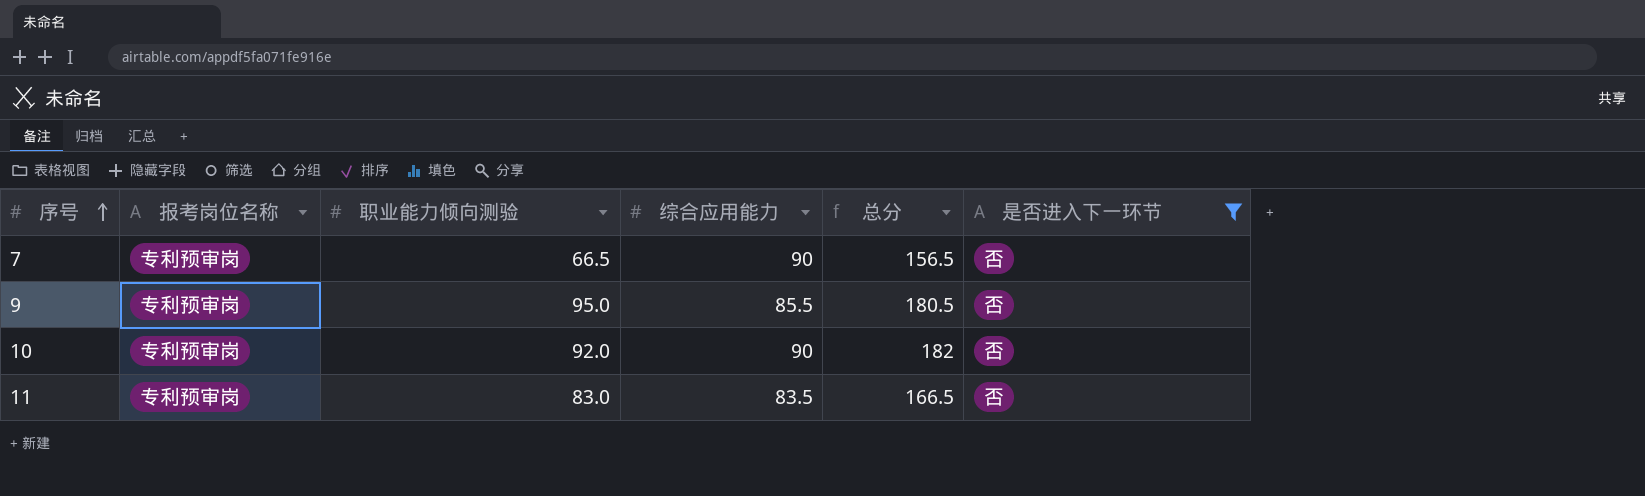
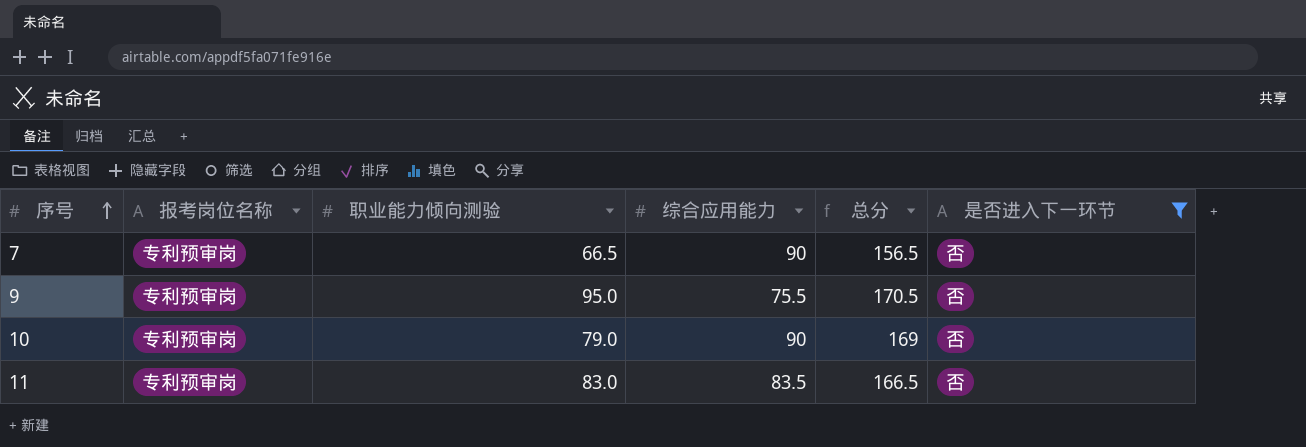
9 | 综合应用能力: 85.5 -> 75.5
9 | 总分: 180.5 -> 170.5
10 | 职业能力倾向测验: 92.0 -> 79.0
10 | 总分: 182 -> 169

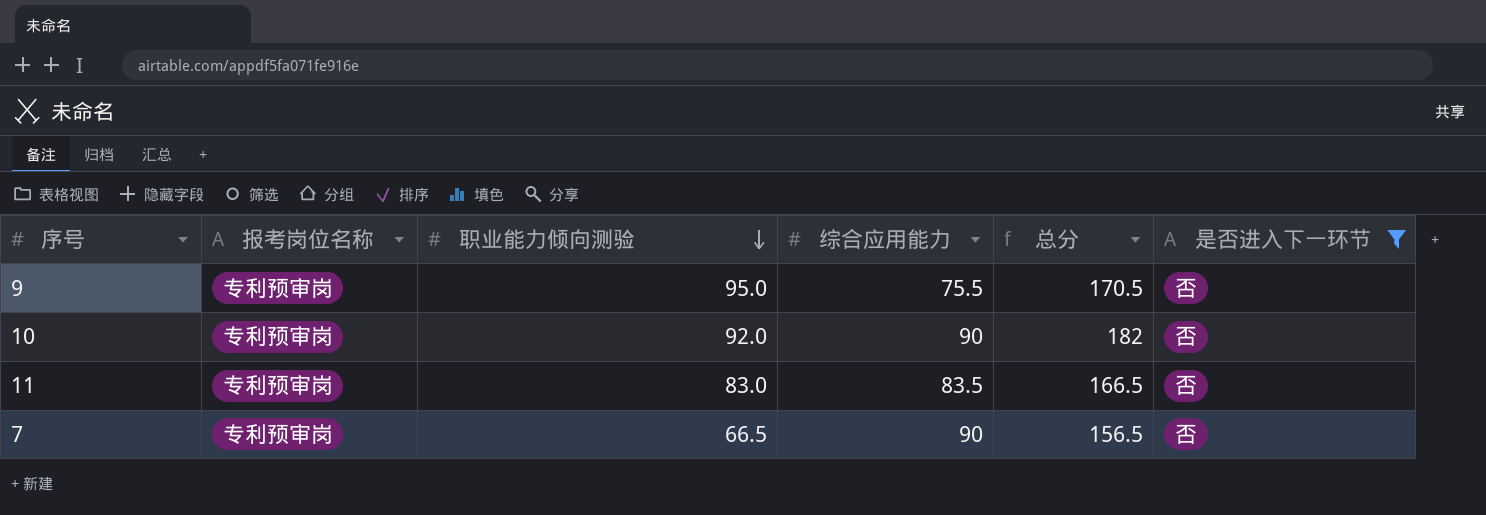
row order: 序号 ascending -> 职业能力倾向测验 descending
10 | 职业能力倾向测验: 79.0 -> 92.0
10 | 总分: 169 -> 182

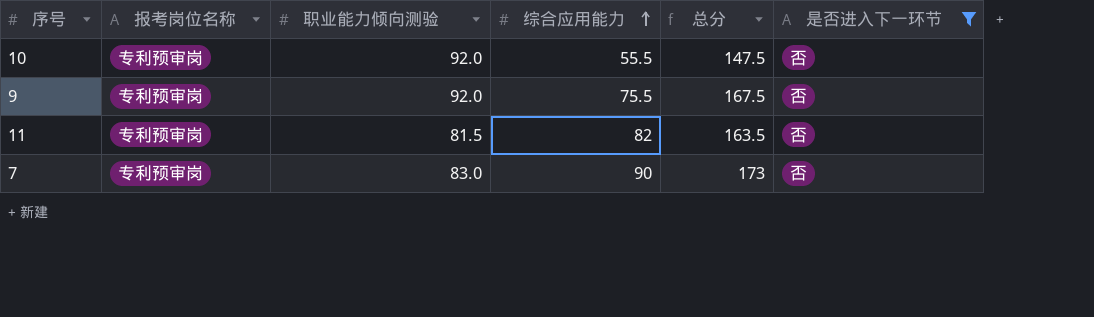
row order: 职业能力倾向测验 descending -> 综合应用能力 ascending
10 | 综合应用能力: 90 -> 55.5
10 | 总分: 182 -> 147.5
9 | 职业能力倾向测验: 95.0 -> 92.0
9 | 总分: 170.5 -> 167.5
11 | 职业能力倾向测验: 83.0 -> 81.5
11 | 综合应用能力: 83.5 -> 82
11 | 总分: 166.5 -> 163.5
7 | 职业能力倾向测验: 66.5 -> 83.0
7 | 总分: 156.5 -> 173

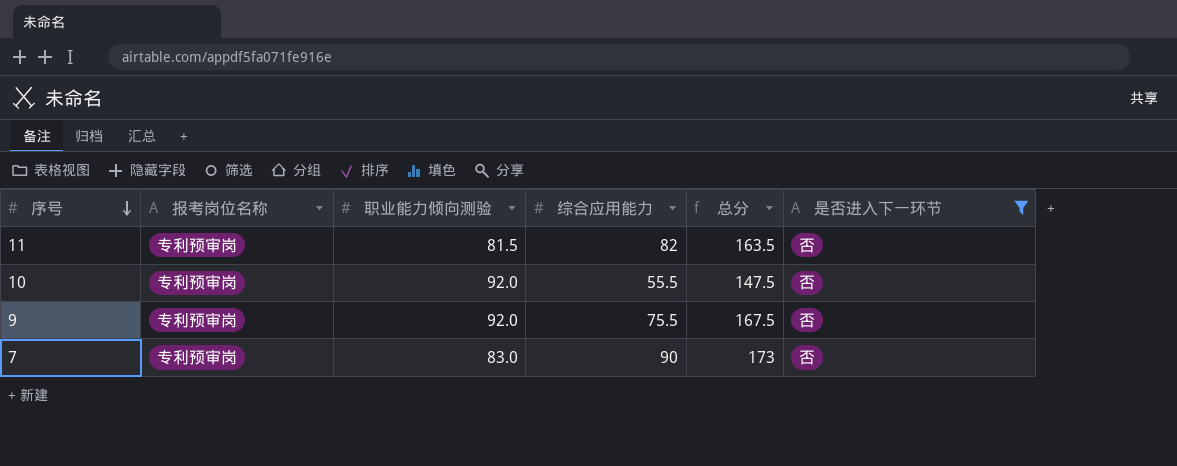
row order: 综合应用能力 ascending -> 序号 descending

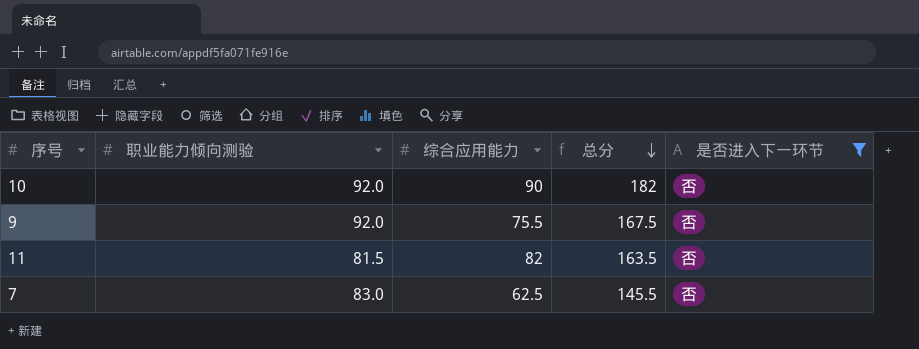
row order: 序号 descending -> 总分 descending
column 报考岗位名称 | position: 2 -> none
10 | 综合应用能力: 55.5 -> 90
10 | 总分: 147.5 -> 182
7 | 综合应用能力: 90 -> 62.5
7 | 总分: 173 -> 145.5

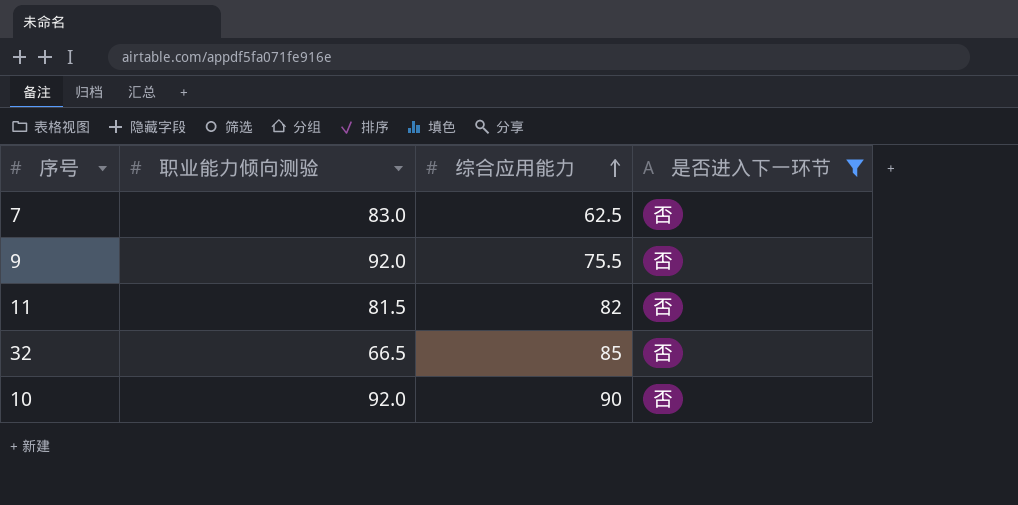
row order: 总分 descending -> 综合应用能力 ascending
column 总分 | formula: [职业能力倾向测验] + [综合应用能力] -> none
row 32: none -> 66.5 | 85 | 否

